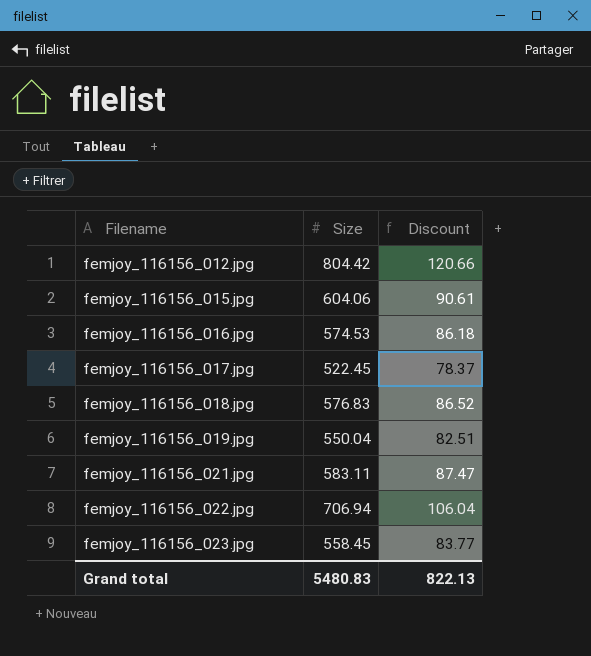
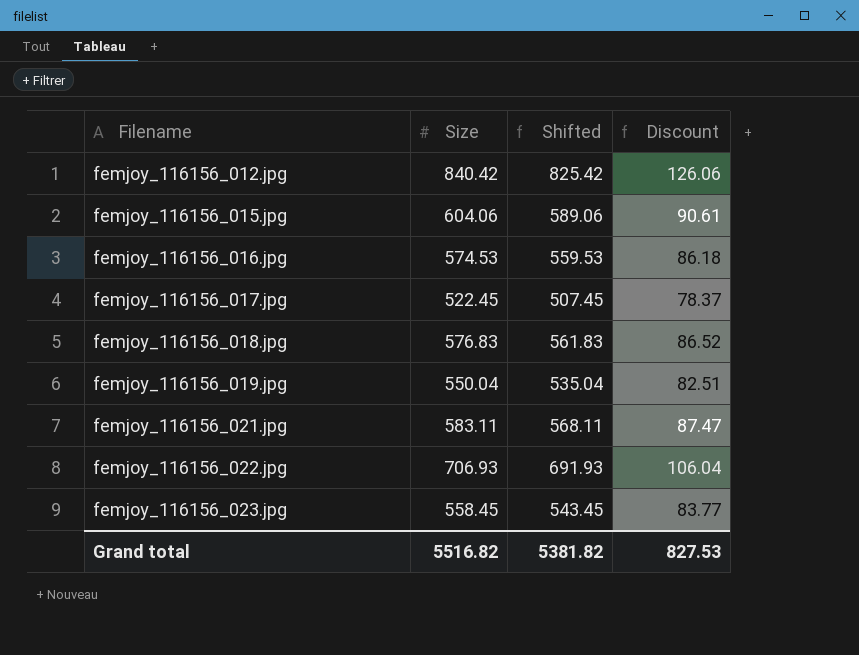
column Shifted | formula: none -> [Size] - 15
femjoy_116156_012.jpg | Size: 804.42 -> 840.42
femjoy_116156_012.jpg | Discount: 120.66 -> 126.06
femjoy_116156_022.jpg | Size: 706.94 -> 706.93
Grand total | Size: 5480.83 -> 5516.82
Grand total | Discount: 822.13 -> 827.53

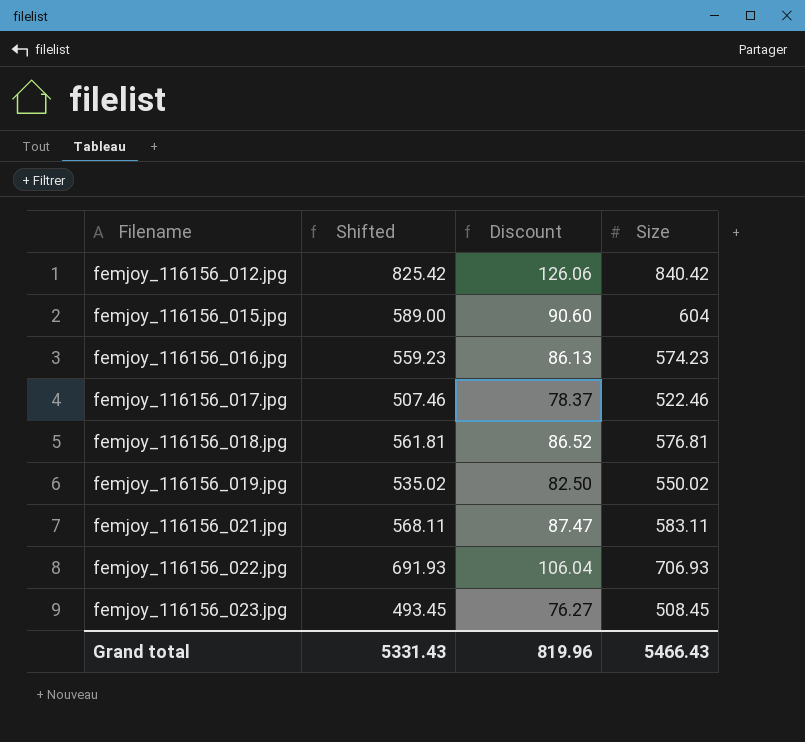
column Size | position: 2 -> 4
femjoy_116156_015.jpg | Shifted: 589.06 -> 589.00
femjoy_116156_015.jpg | Discount: 90.61 -> 90.60
femjoy_116156_015.jpg | Size: 604.06 -> 604
femjoy_116156_016.jpg | Shifted: 559.53 -> 559.23
femjoy_116156_016.jpg | Discount: 86.18 -> 86.13
femjoy_116156_016.jpg | Size: 574.53 -> 574.23
femjoy_116156_017.jpg | Shifted: 507.45 -> 507.46
femjoy_116156_017.jpg | Size: 522.45 -> 522.46
femjoy_116156_018.jpg | Shifted: 561.83 -> 561.81
femjoy_116156_018.jpg | Size: 576.83 -> 576.81
femjoy_116156_019.jpg | Shifted: 535.04 -> 535.02
femjoy_116156_019.jpg | Discount: 82.51 -> 82.50
femjoy_116156_019.jpg | Size: 550.04 -> 550.02
femjoy_116156_023.jpg | Shifted: 543.45 -> 493.45
femjoy_116156_023.jpg | Discount: 83.77 -> 76.27
femjoy_116156_023.jpg | Size: 558.45 -> 508.45
Grand total | Shifted: 5381.82 -> 5331.43
Grand total | Discount: 827.53 -> 819.96
Grand total | Size: 5516.82 -> 5466.43

